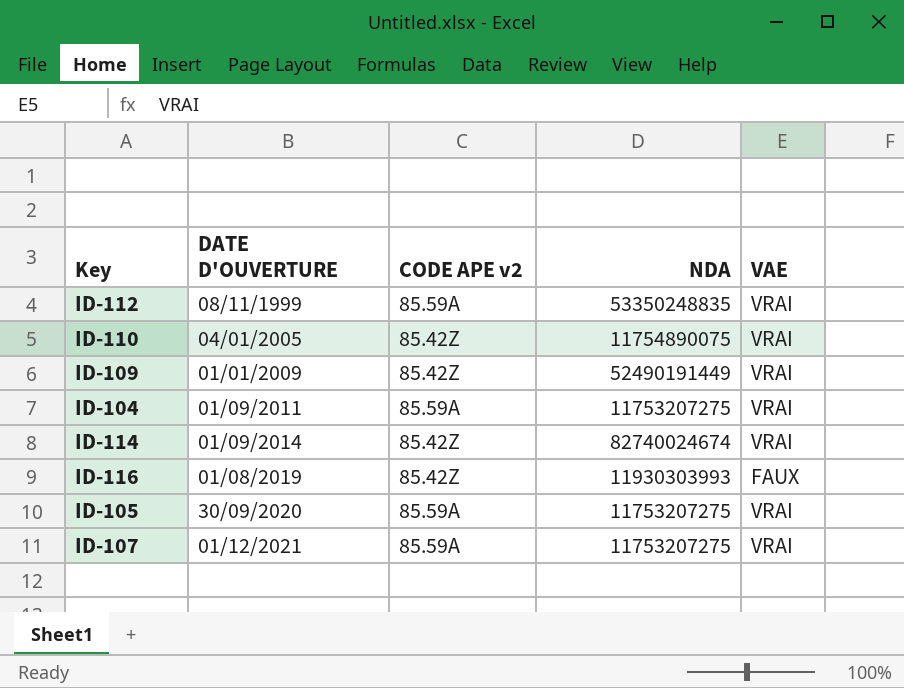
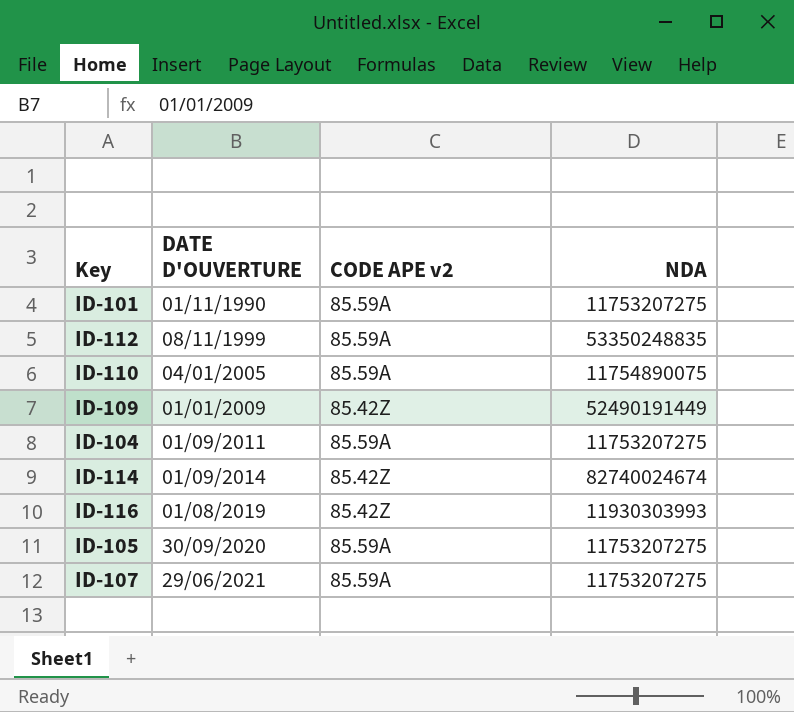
column VAE | position: 5 -> none
row ID-101: none -> 01/11/1990 | 85.59A | 11753207275
ID-110 | CODE APE v2: 85.42Z -> 85.59A
ID-107 | DATE D'OUVERTURE: 01/12/2021 -> 29/06/2021

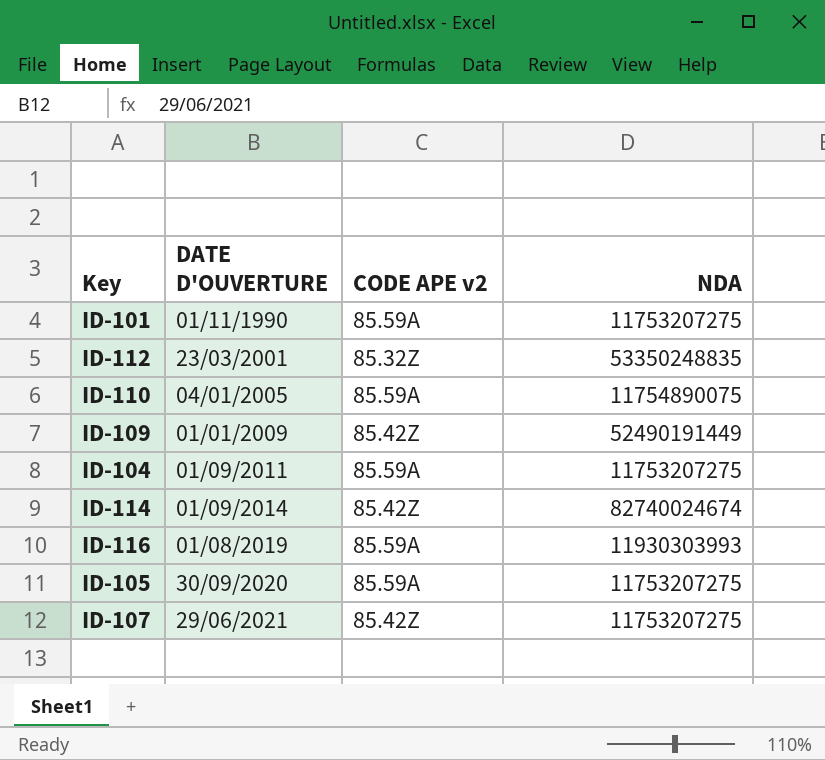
ID-112 | DATE D'OUVERTURE: 08/11/1999 -> 23/03/2001
ID-112 | CODE APE v2: 85.59A -> 85.32Z
ID-116 | CODE APE v2: 85.42Z -> 85.59A
ID-107 | CODE APE v2: 85.59A -> 85.42Z

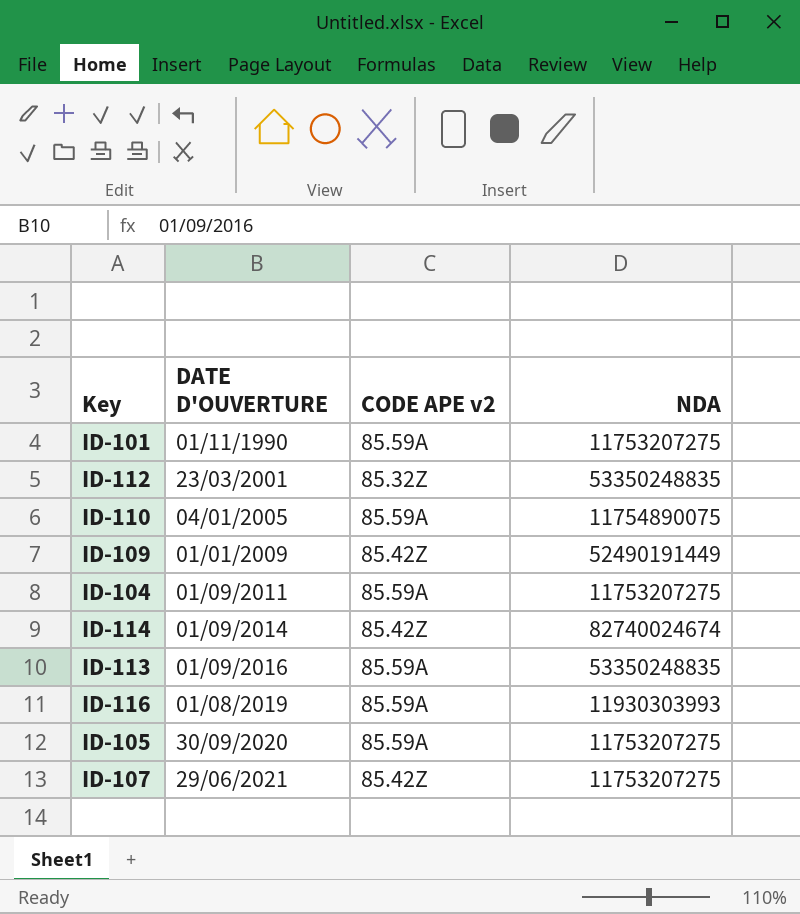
row ID-113: none -> 01/09/2016 | 85.59A | 53350248835

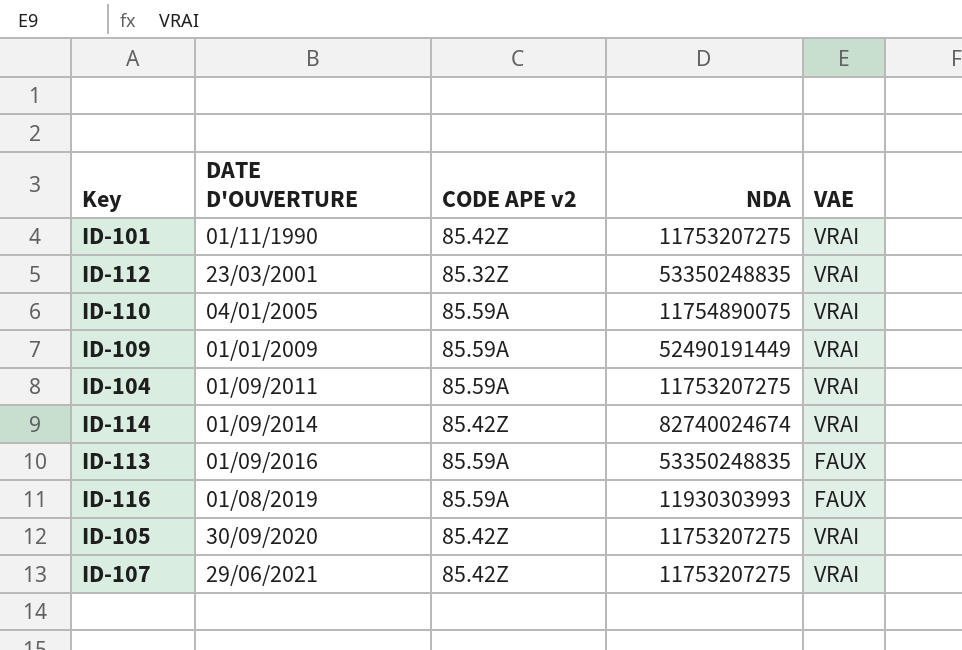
column VAE | position: none -> 5
ID-101 | CODE APE v2: 85.59A -> 85.42Z
ID-109 | CODE APE v2: 85.42Z -> 85.59A
ID-105 | CODE APE v2: 85.59A -> 85.42Z

